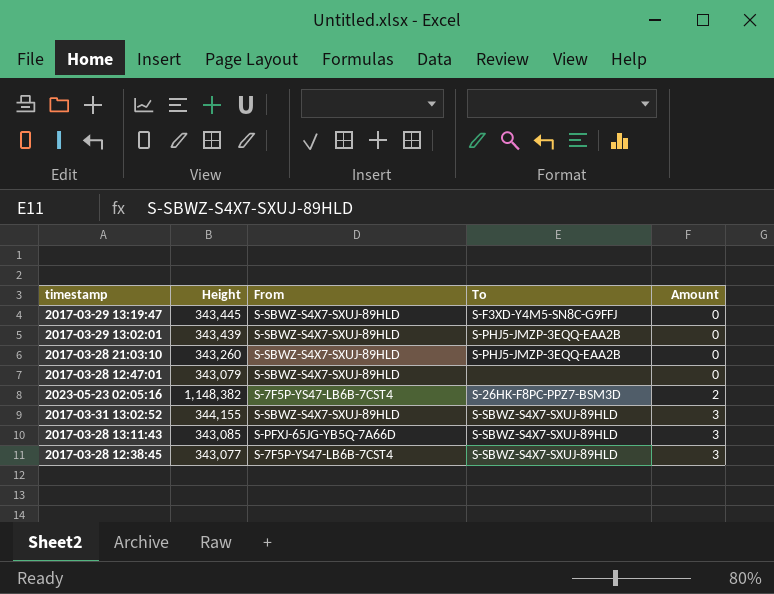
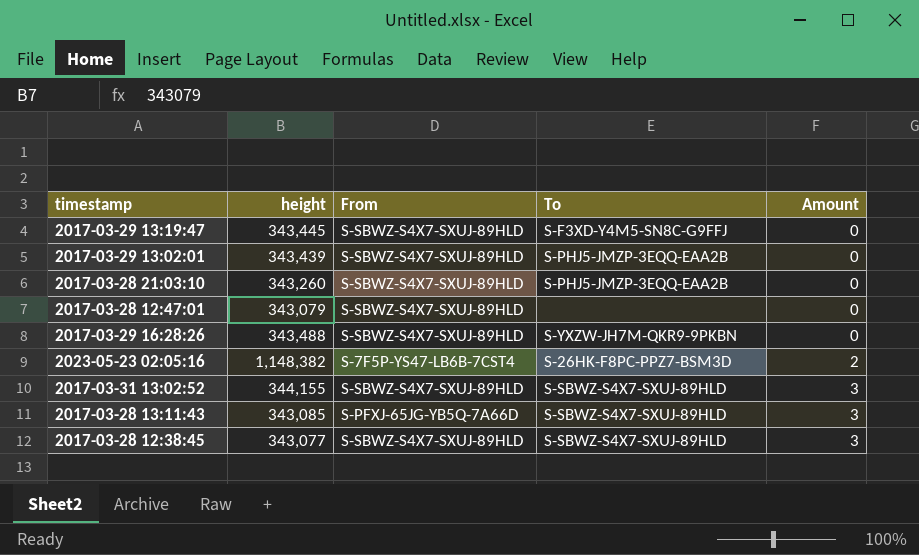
column name: Height -> height
row 2017-03-29 16:28:26: none -> 343,488 | S-SBWZ-S4X7-SXUJ-89HLD | S-YXZW-JH7M-QKR9-9PKBN | 0
2017-03-28 12:38:45 | From: S-7F5P-YS47-LB6B-7CST4 -> S-SBWZ-S4X7-SXUJ-89HLD

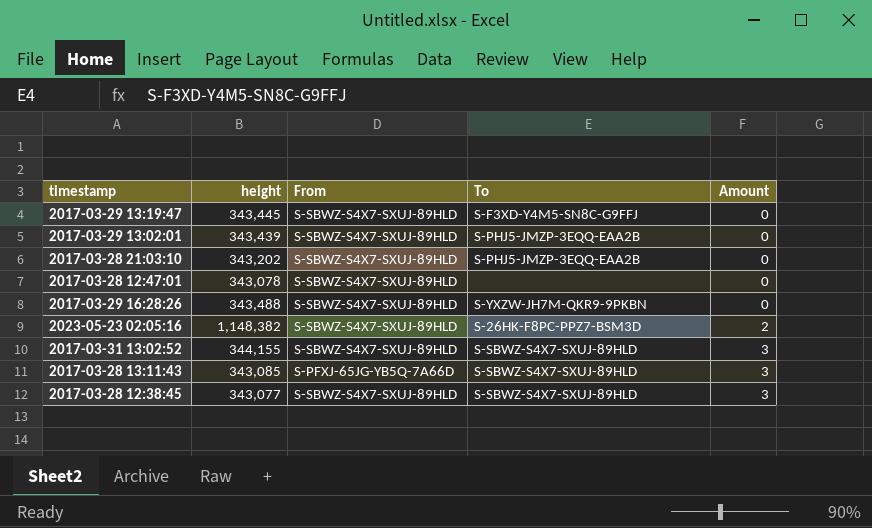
2017-03-28 21:03:10 | height: 343,260 -> 343,202
2017-03-28 12:47:01 | height: 343,079 -> 343,078
2023-05-23 02:05:16 | From: S-7F5P-YS47-LB6B-7CST4 -> S-SBWZ-S4X7-SXUJ-89HLD

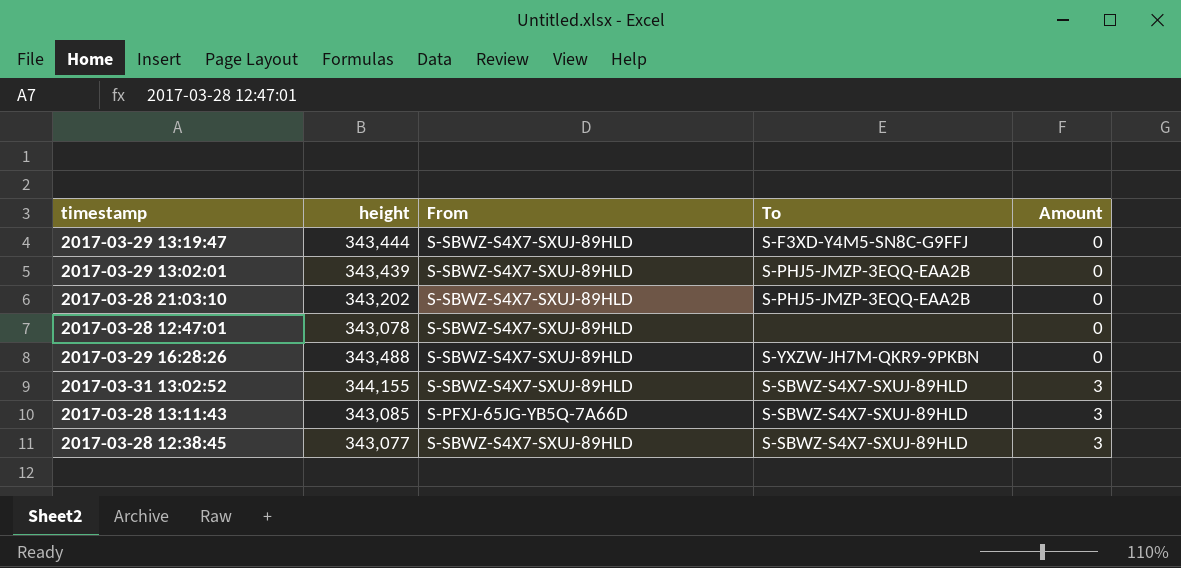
row 2023-05-23 02:05:16: 1,148,382 | S-SBWZ-S4X7-SXUJ-89HLD | S-26HK-F8PC-PPZ7-BSM3D | 2 -> none
2017-03-29 13:19:47 | height: 343,445 -> 343,444

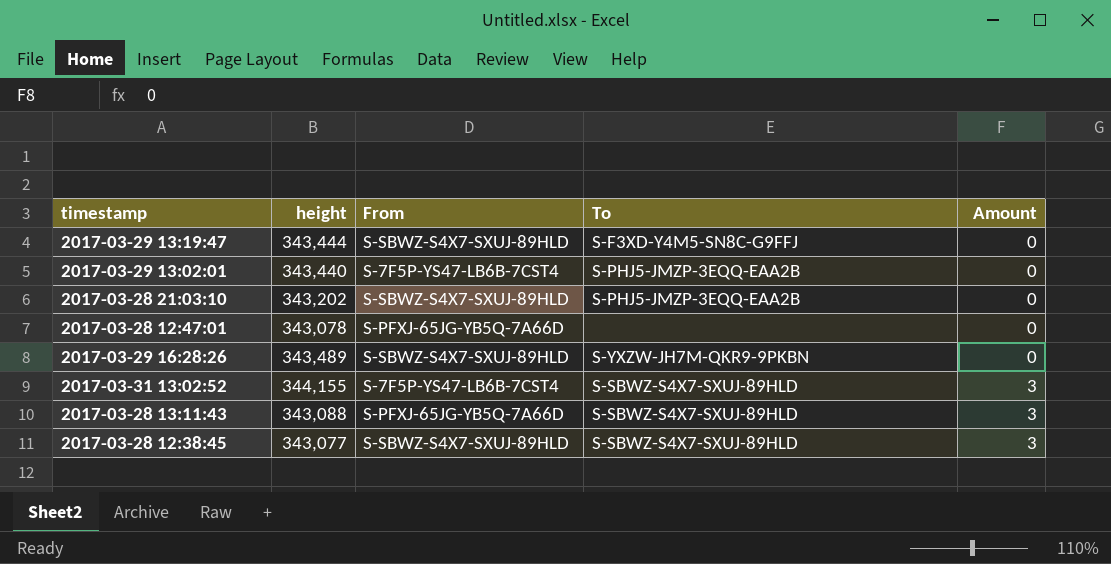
2017-03-29 13:02:01 | height: 343,439 -> 343,440
2017-03-29 13:02:01 | From: S-SBWZ-S4X7-SXUJ-89HLD -> S-7F5P-YS47-LB6B-7CST4
2017-03-28 12:47:01 | From: S-SBWZ-S4X7-SXUJ-89HLD -> S-PFXJ-65JG-YB5Q-7A66D
2017-03-29 16:28:26 | height: 343,488 -> 343,489
2017-03-31 13:02:52 | From: S-SBWZ-S4X7-SXUJ-89HLD -> S-7F5P-YS47-LB6B-7CST4
2017-03-28 13:11:43 | height: 343,085 -> 343,088

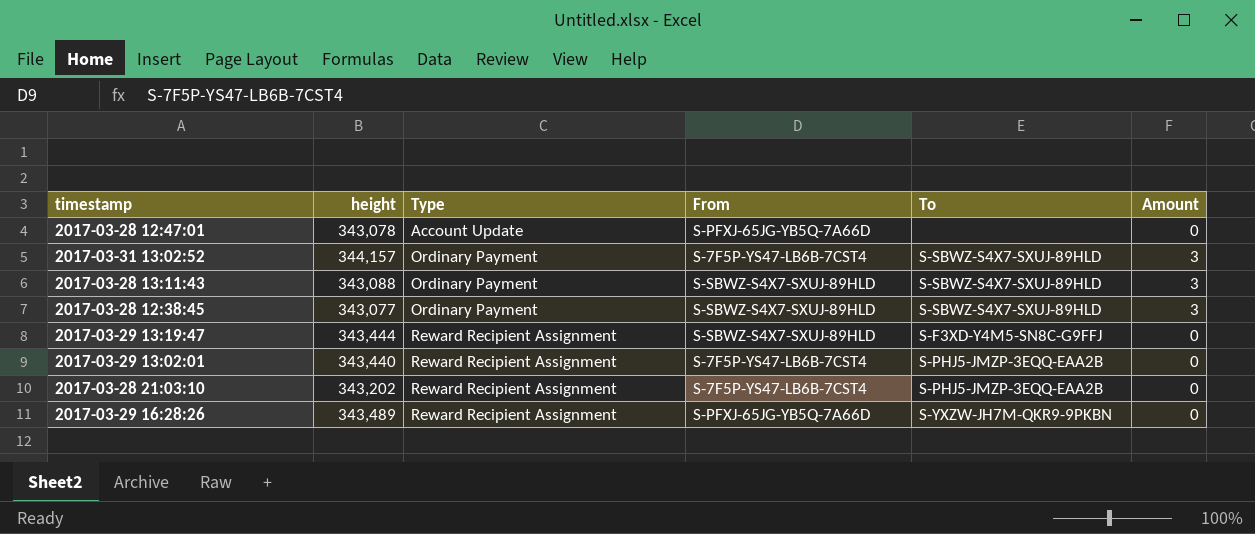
row order: Amount ascending -> Type ascending
column Type | position: none -> 3
2017-03-31 13:02:52 | height: 344,155 -> 344,157
2017-03-28 13:11:43 | From: S-PFXJ-65JG-YB5Q-7A66D -> S-SBWZ-S4X7-SXUJ-89HLD
2017-03-28 21:03:10 | From: S-SBWZ-S4X7-SXUJ-89HLD -> S-7F5P-YS47-LB6B-7CST4
2017-03-29 16:28:26 | From: S-SBWZ-S4X7-SXUJ-89HLD -> S-PFXJ-65JG-YB5Q-7A66D

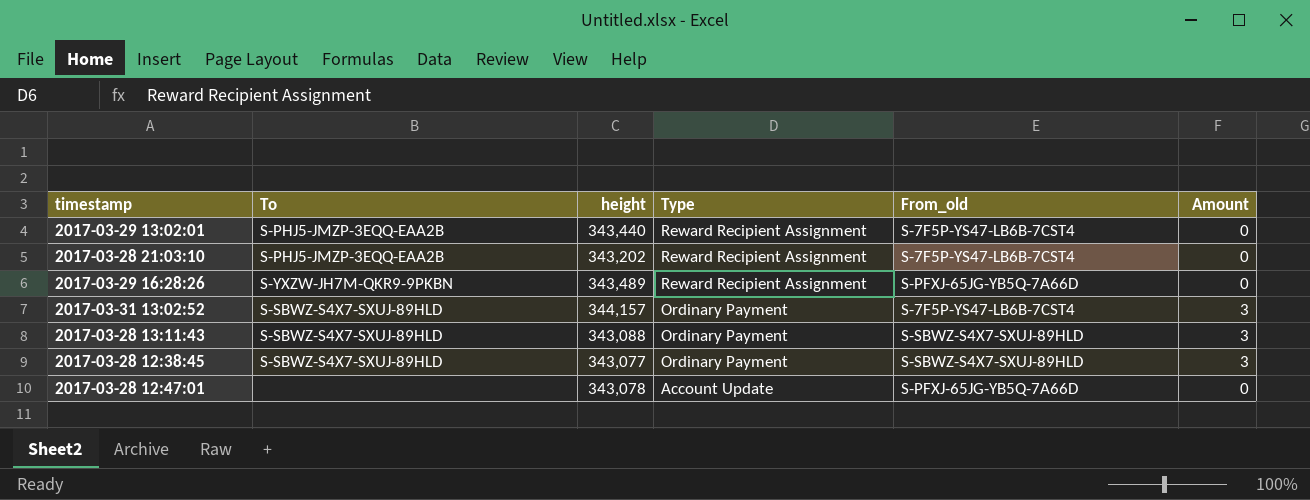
row order: Type ascending -> Type descending
column To | position: 5 -> 2
column name: From -> From_old
row 2017-03-29 13:19:47: 343,444 | Reward Recipient Assignment | S-SBWZ-S4X7-SXUJ-89HLD | S-F3XD-Y4M5-SN8C-G9FFJ | 0 -> none

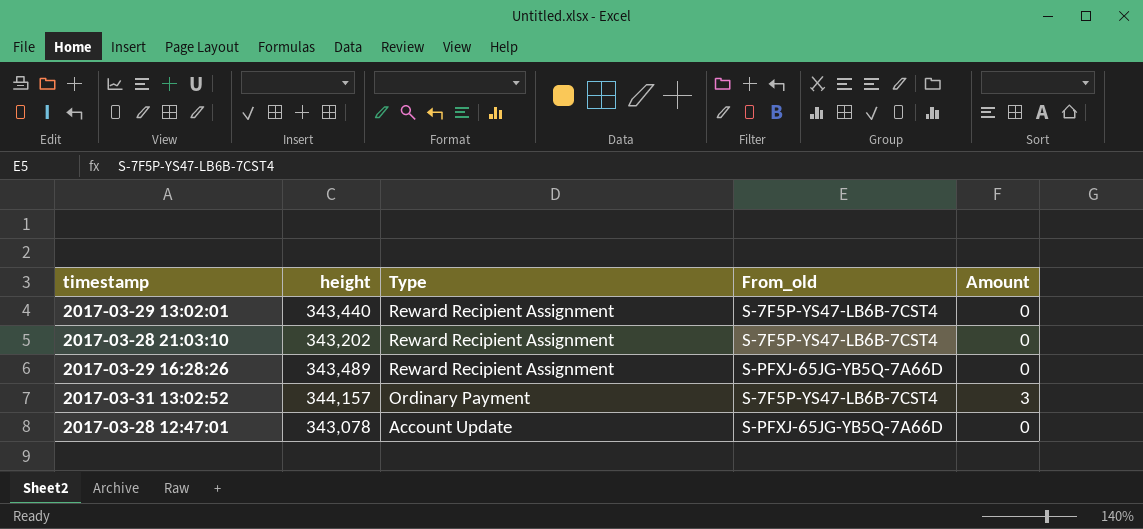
column To | position: 2 -> none
row 2017-03-28 13:11:43: S-SBWZ-S4X7-SXUJ-89HLD | 343,088 | Ordinary Payment | S-SBWZ-S4X7-SXUJ-89HLD | 3 -> none
row 2017-03-28 12:38:45: S-SBWZ-S4X7-SXUJ-89HLD | 343,077 | Ordinary Payment | S-SBWZ-S4X7-SXUJ-89HLD | 3 -> none

